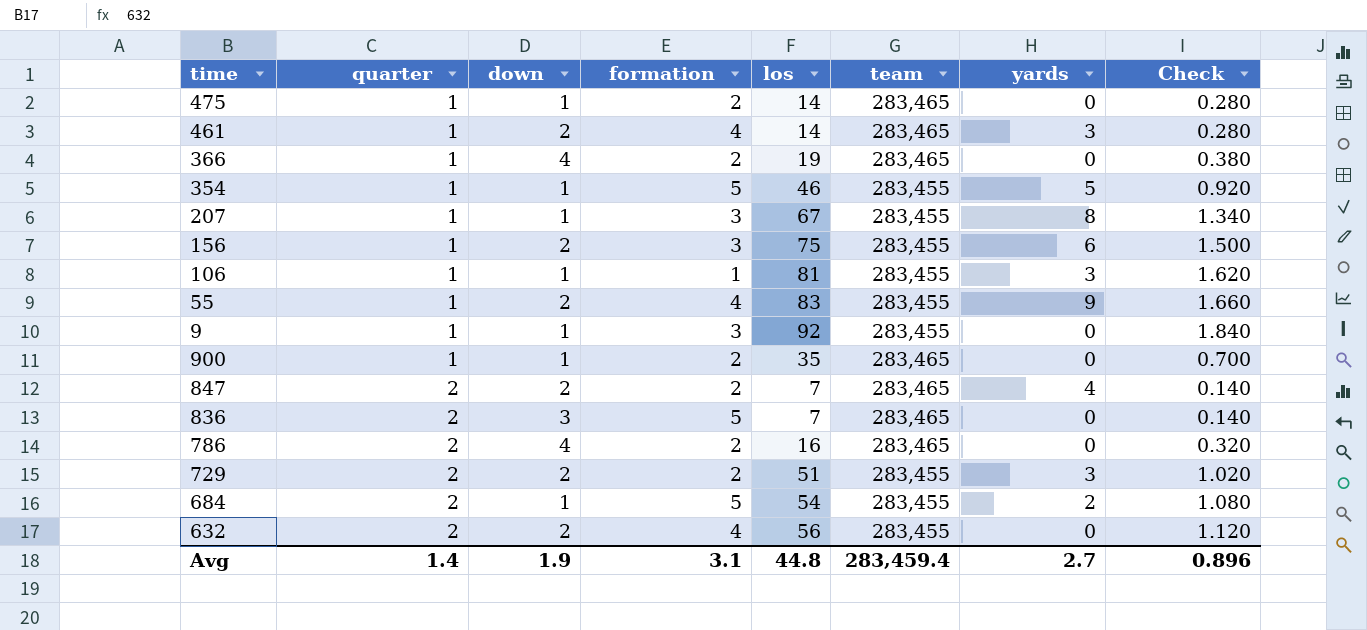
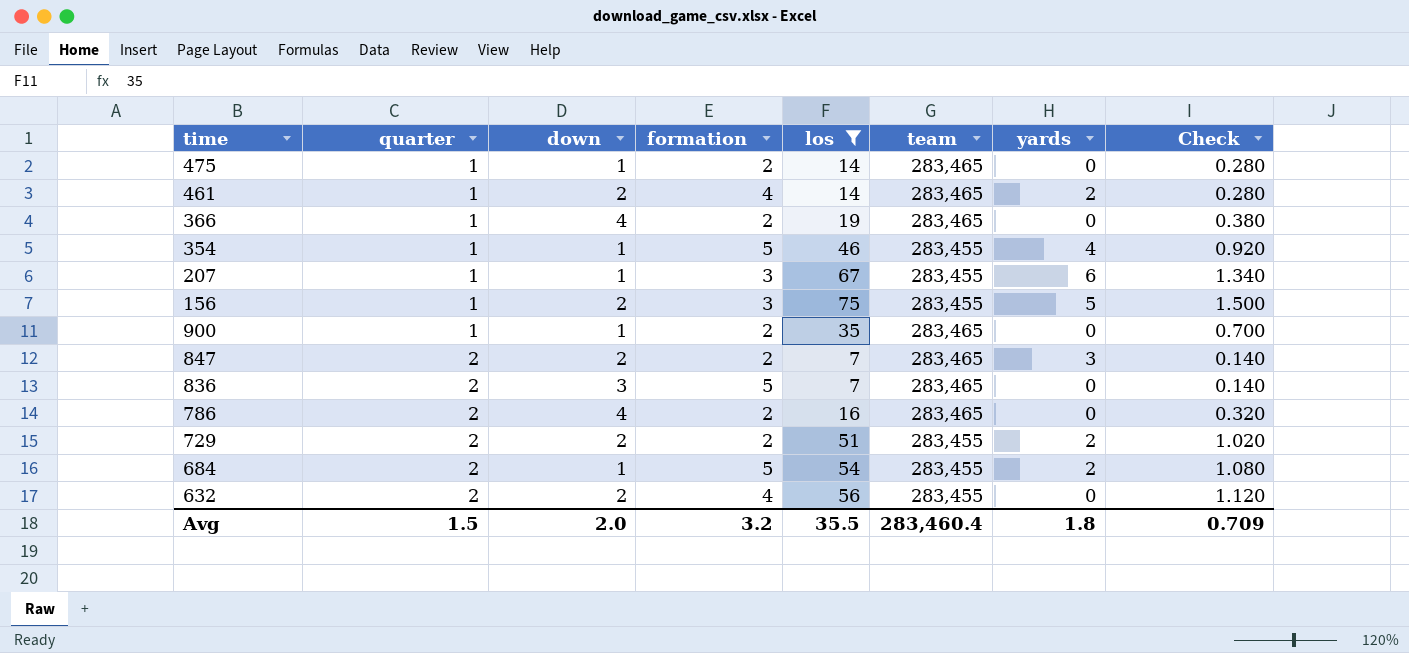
filter: none -> los <= 75
461 | yards: 3 -> 2
354 | yards: 5 -> 4
207 | yards: 8 -> 6
156 | yards: 6 -> 5
847 | yards: 4 -> 3
729 | yards: 3 -> 2
Avg | quarter: 1.4 -> 1.5
Avg | down: 1.9 -> 2.0
Avg | formation: 3.1 -> 3.2
Avg | los: 44.8 -> 35.5
Avg | team: 283,459.4 -> 283,460.4
Avg | yards: 2.7 -> 1.8
Avg | Check: 0.896 -> 0.709

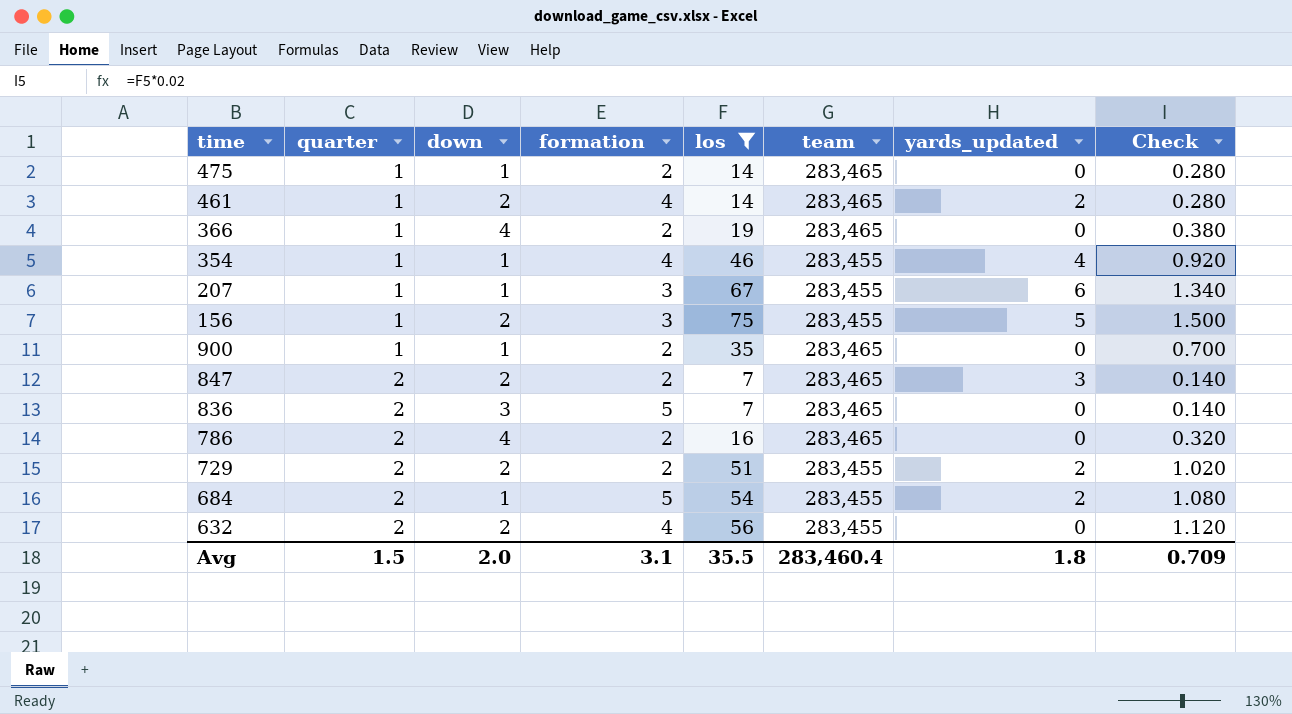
column name: yards -> yards_updated
354 | formation: 5 -> 4
Avg | formation: 3.2 -> 3.1

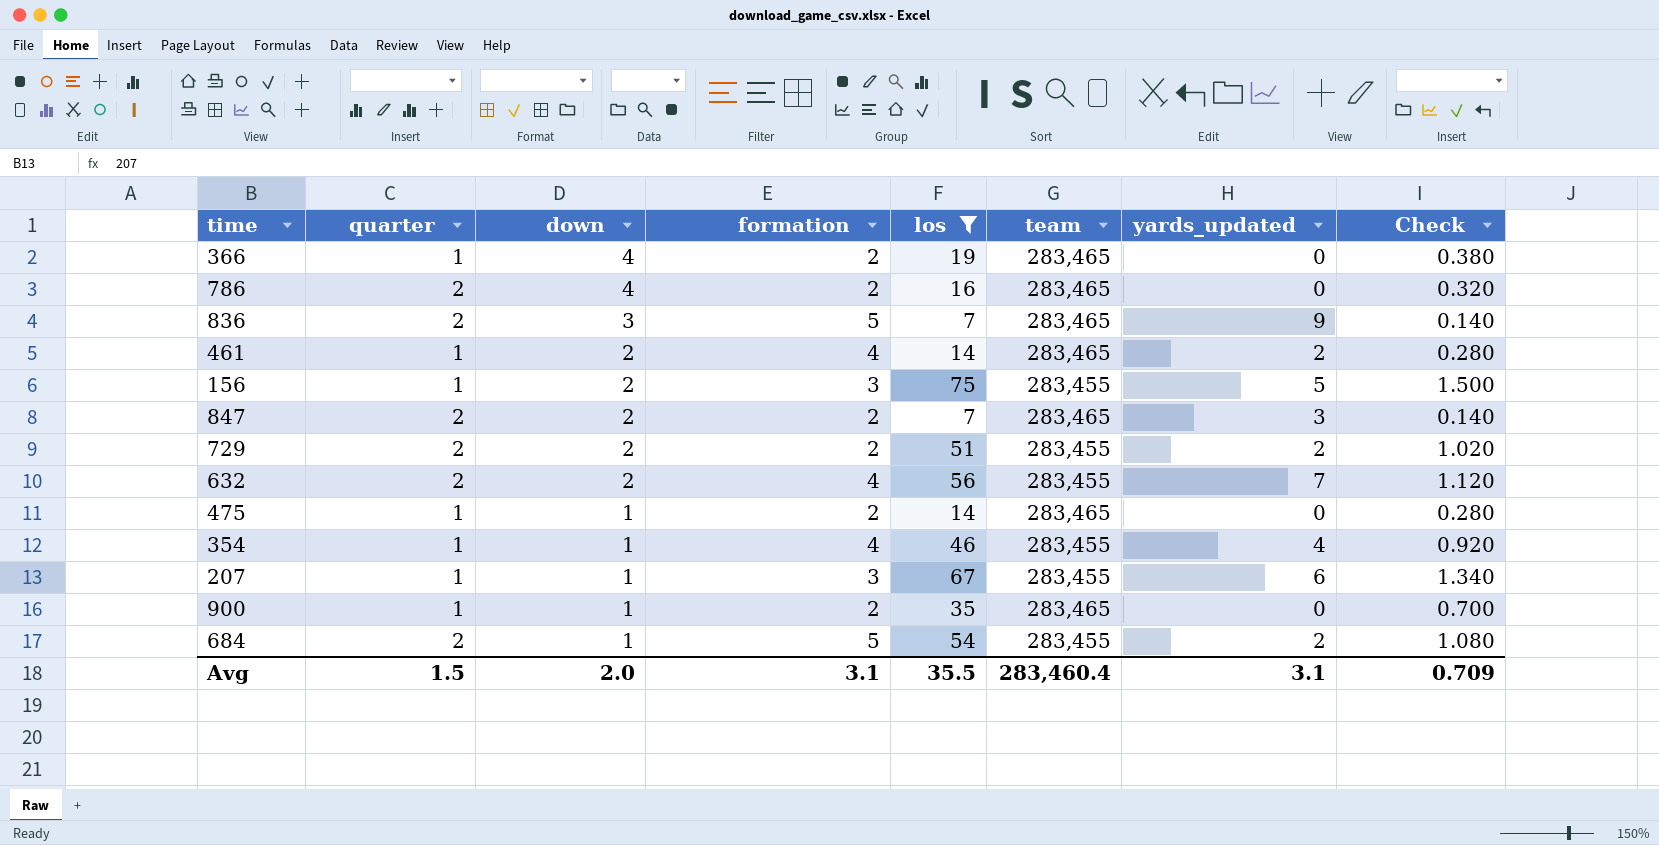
row order: quarter ascending -> down descending
836 | yards_updated: 0 -> 9
632 | yards_updated: 0 -> 7
Avg | yards_updated: 1.8 -> 3.1

